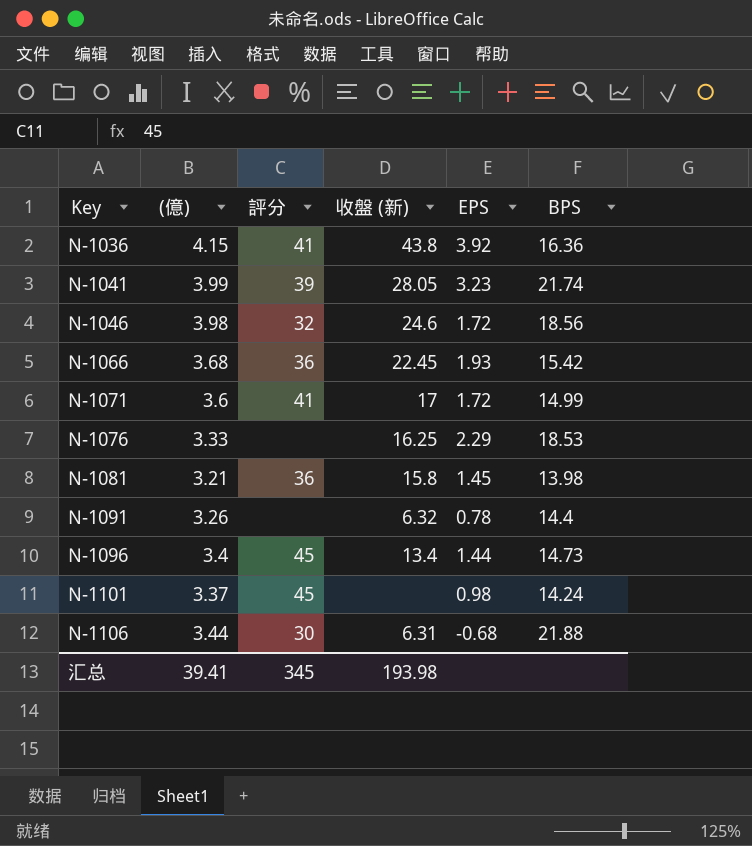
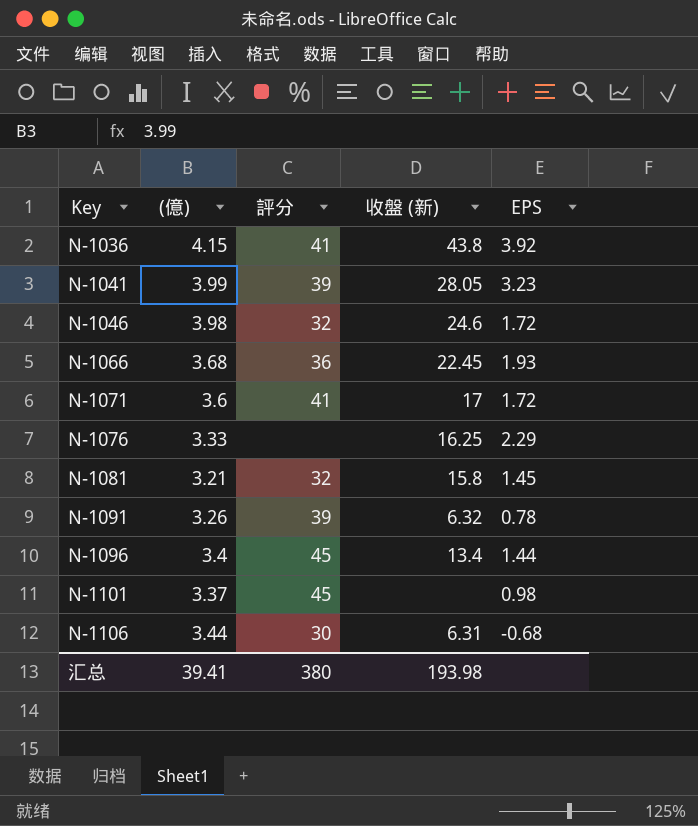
column BPS | position: 6 -> none
N-1081 | 評分: 36 -> 32
N-1091 | 評分: none -> 39
汇总 | 評分: 345 -> 380

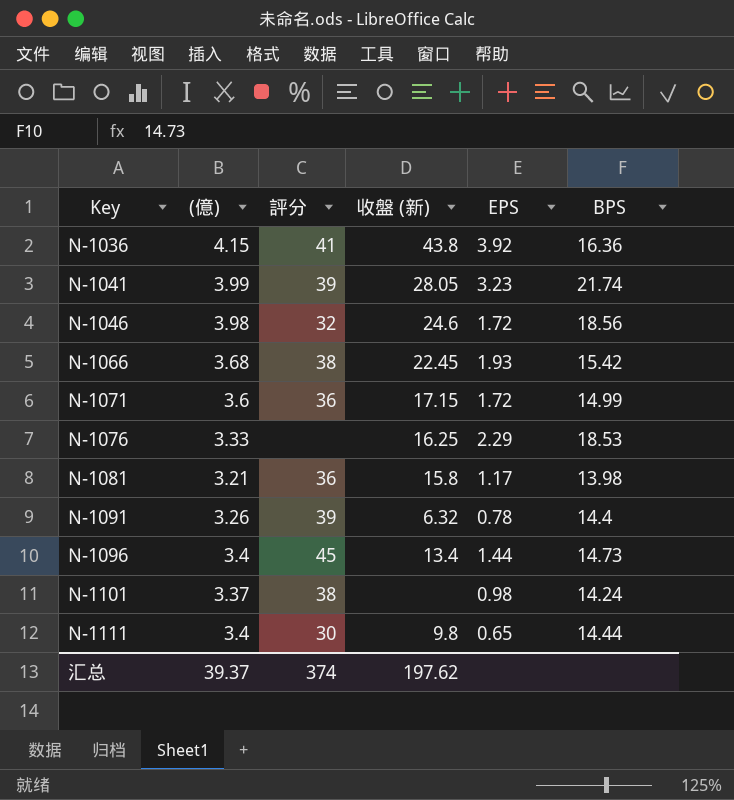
column BPS | position: none -> 6
row N-1106: 3.44 | 30 | 6.31 | -0.68 -> none
N-1066 | 評分: 36 -> 38
N-1071 | 評分: 41 -> 36
N-1071 | 收盤 (新): 17 -> 17.15
N-1081 | 評分: 32 -> 36
N-1081 | EPS: 1.45 -> 1.17
N-1101 | 評分: 45 -> 38
row N-1111: none -> 3.4 | 30 | 9.8 | 0.65 | 14.44
汇总 | (億): 39.41 -> 39.37
汇总 | 評分: 380 -> 374
汇总 | 收盤 (新): 193.98 -> 197.62

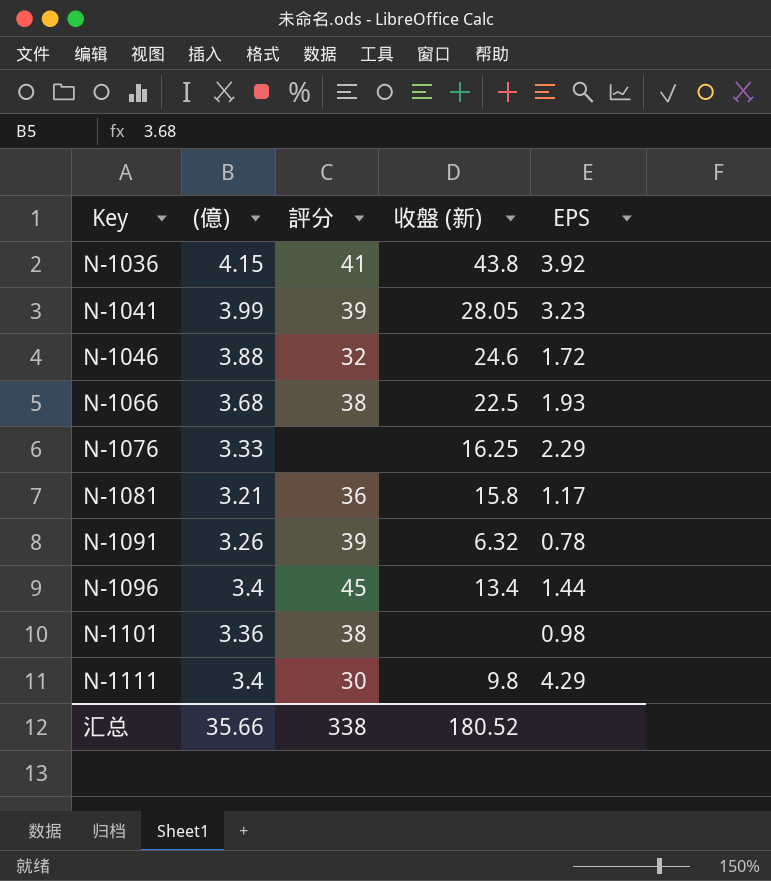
column BPS | position: 6 -> none
row N-1071: 3.6 | 36 | 17.15 | 1.72 | 14.99 -> none
N-1046 | (億): 3.98 -> 3.88
N-1066 | 收盤 (新): 22.45 -> 22.5
N-1101 | (億): 3.37 -> 3.36
N-1111 | EPS: 0.65 -> 4.29
汇总 | (億): 39.37 -> 35.66
汇总 | 評分: 374 -> 338
汇总 | 收盤 (新): 197.62 -> 180.52

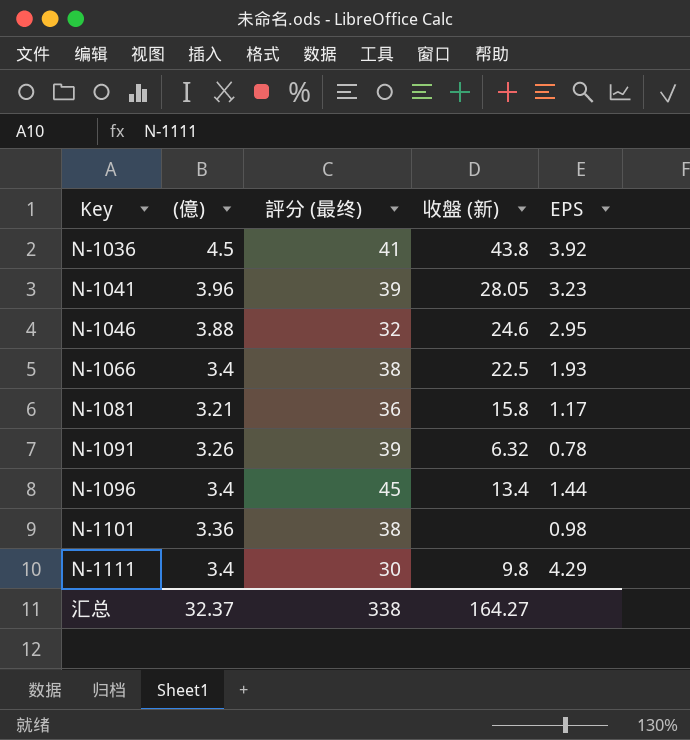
column name: 評分 -> 評分 (最终)
row N-1076: 3.33 | none | 16.25 | 2.29 -> none
N-1036 | (億): 4.15 -> 4.5
N-1041 | (億): 3.99 -> 3.96
N-1046 | EPS: 1.72 -> 2.95
N-1066 | (億): 3.68 -> 3.4
汇总 | (億): 35.66 -> 32.37
汇总 | 收盤 (新): 180.52 -> 164.27

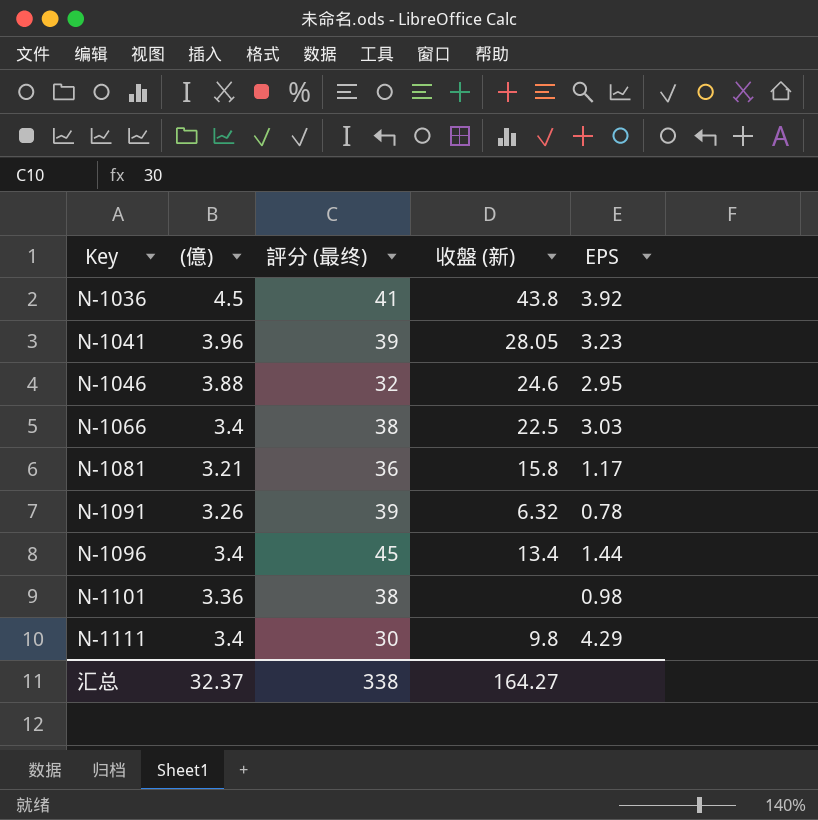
N-1066 | EPS: 1.93 -> 3.03

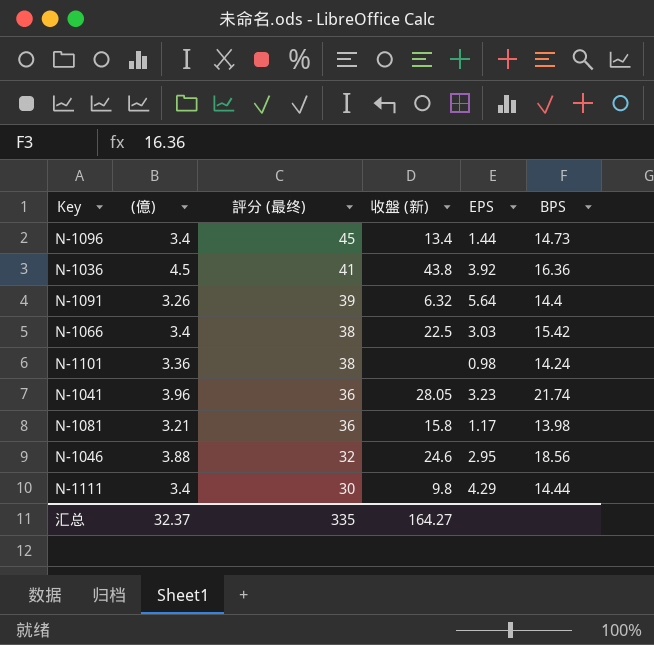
row order: Key ascending -> 評分 (最终) descending
column BPS | position: none -> 6
N-1091 | EPS: 0.78 -> 5.64
N-1041 | 評分 (最终): 39 -> 36
汇总 | 評分 (最终): 338 -> 335

